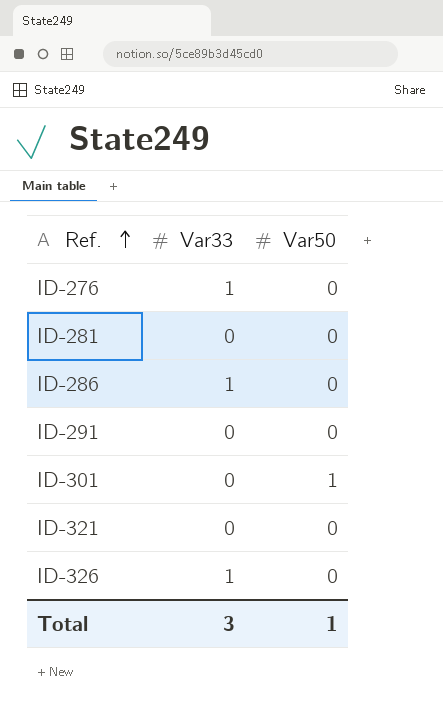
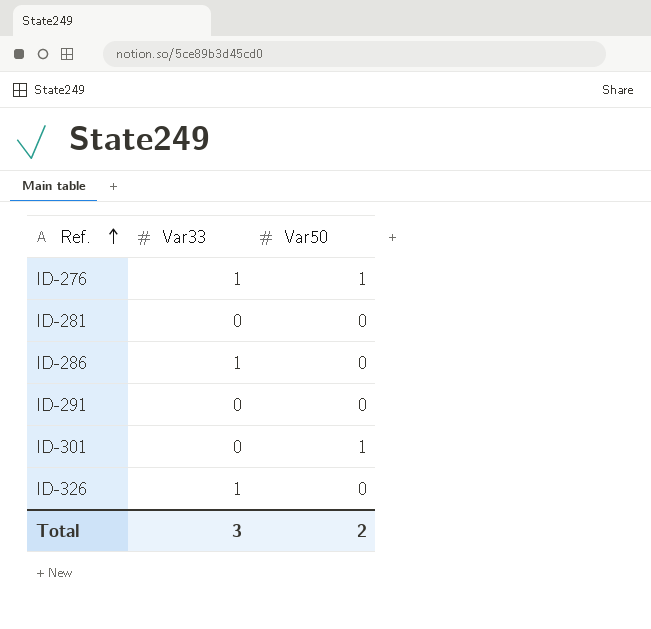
row ID-321: 0 | 0 -> none
ID-276 | Var50: 0 -> 1
Total | Var50: 1 -> 2

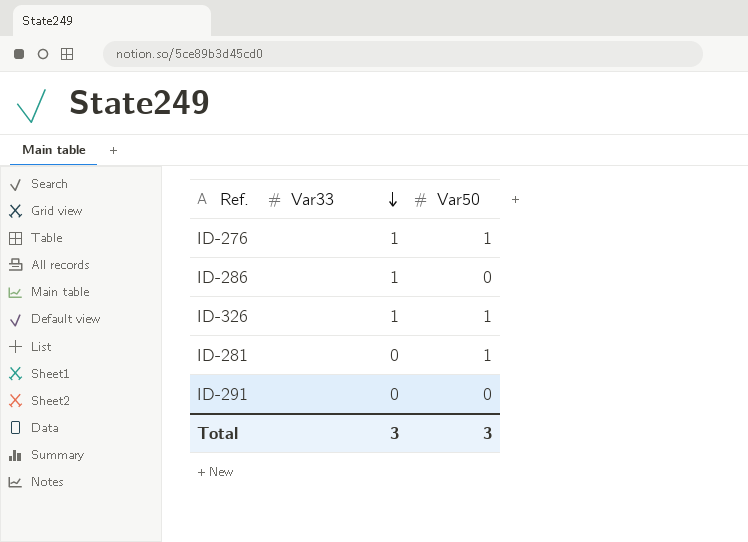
row order: Ref. ascending -> Var33 descending
row ID-301: 0 | 1 -> none
ID-326 | Var50: 0 -> 1
ID-281 | Var50: 0 -> 1
Total | Var50: 2 -> 3

